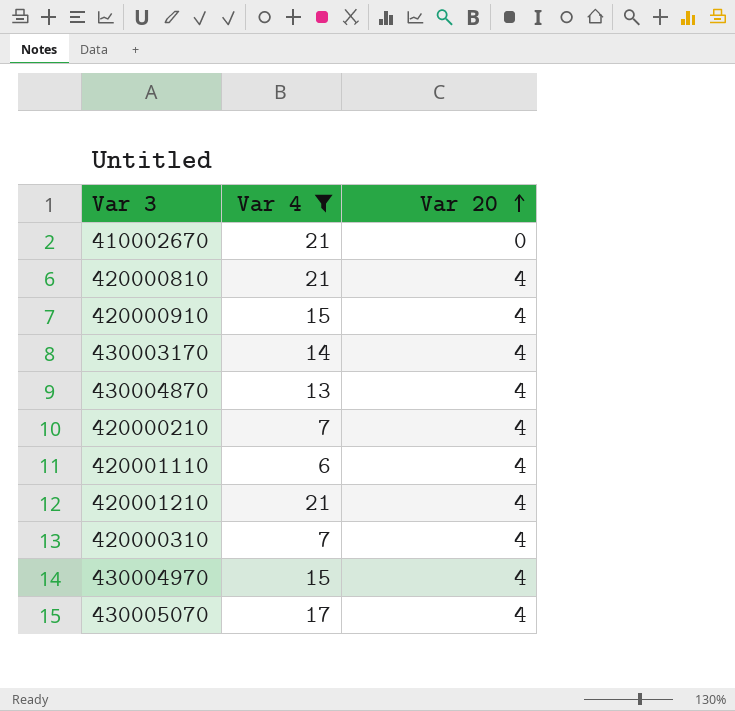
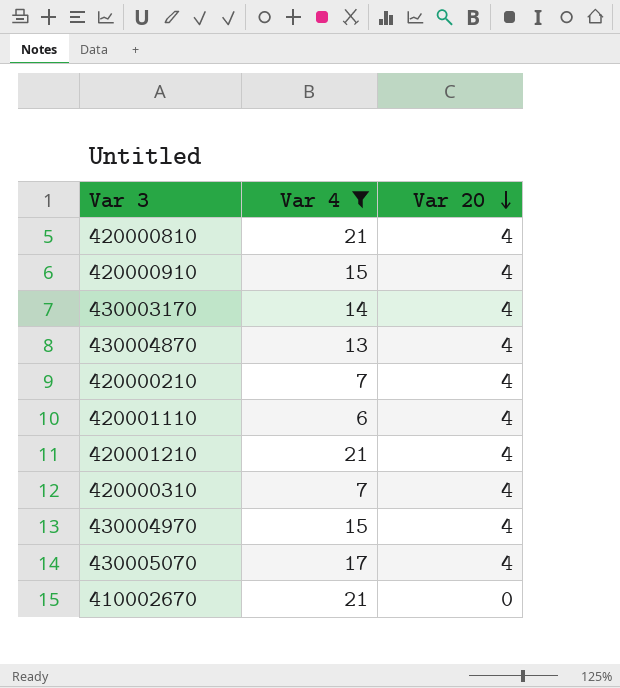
row order: Var 20 ascending -> Var 20 descending

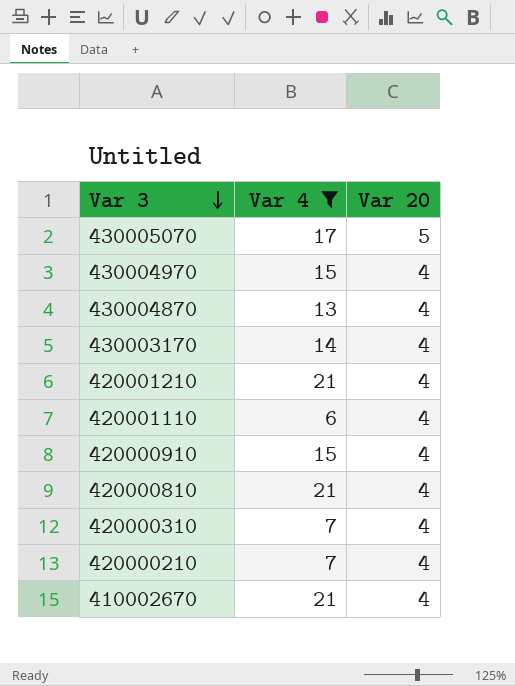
row order: Var 20 descending -> Var 3 descending
430005070 | Var 20: 4 -> 5
410002670 | Var 20: 0 -> 4

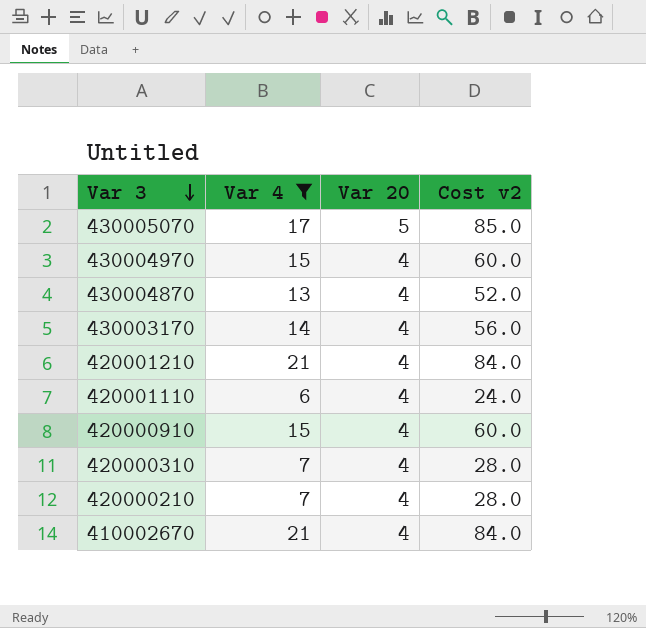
column Cost v2 | formula: none -> [Var 4] * [Var 20]
row 420000810: 21 | 4 -> none

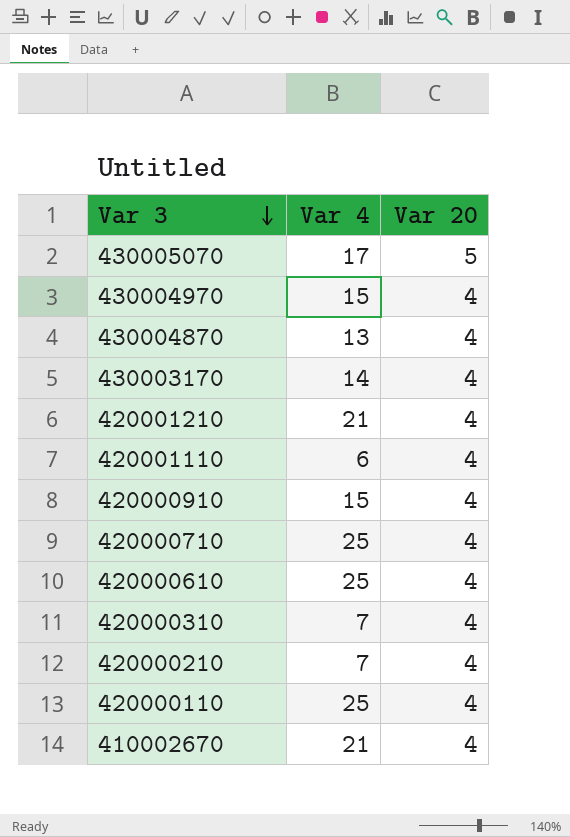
filter: Var 4 != 25 -> none
column Cost v2 | formula: [Var 4] * [Var 20] -> none

